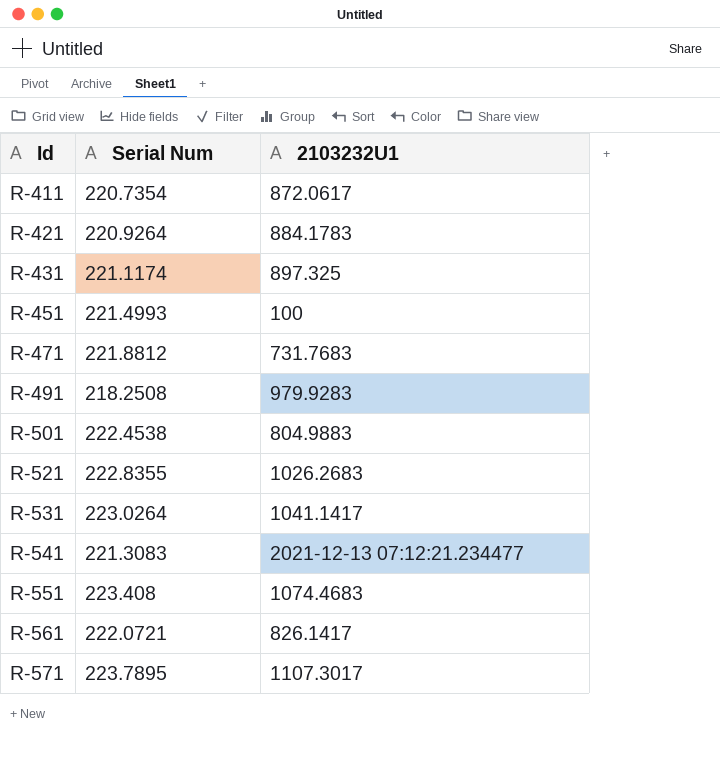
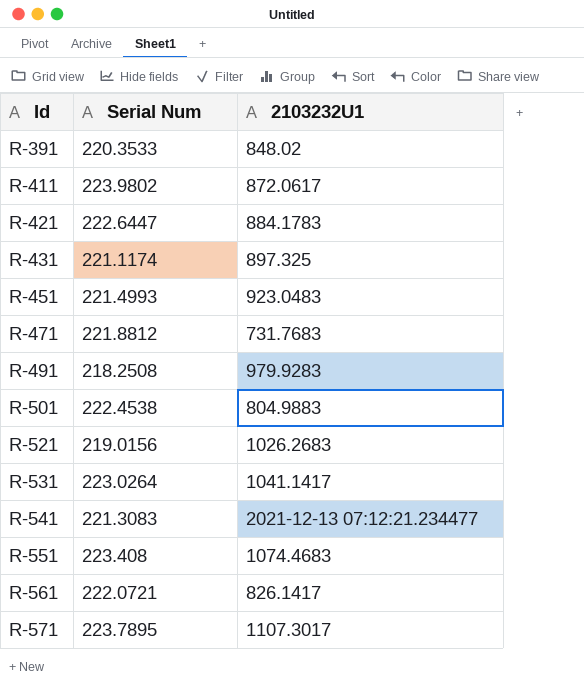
row R-391: none -> 220.3533 | 848.02
R-411 | Serial Num: 220.7354 -> 223.9802
R-421 | Serial Num: 220.9264 -> 222.6447
R-451 | 2103232U1: 100 -> 923.0483
R-521 | Serial Num: 222.8355 -> 219.0156

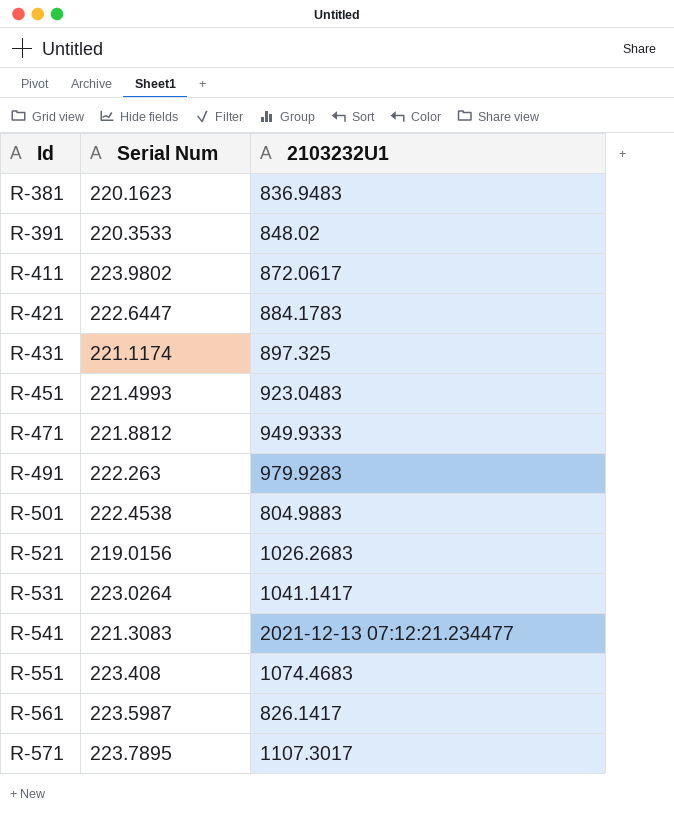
row R-381: none -> 220.1623 | 836.9483
R-471 | 2103232U1: 731.7683 -> 949.9333
R-491 | Serial Num: 218.2508 -> 222.263
R-561 | Serial Num: 222.0721 -> 223.5987

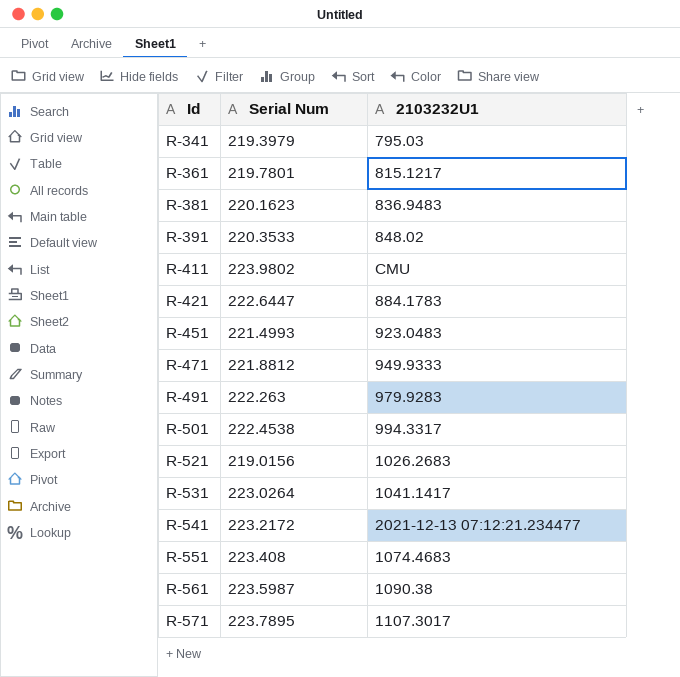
row R-431: 221.1174 | 897.325 -> none
row R-341: none -> 219.3979 | 795.03
row R-361: none -> 219.7801 | 815.1217
R-411 | 2103232U1: 872.0617 -> CMU
R-501 | 2103232U1: 804.9883 -> 994.3317
R-541 | Serial Num: 221.3083 -> 223.2172
R-561 | 2103232U1: 826.1417 -> 1090.38

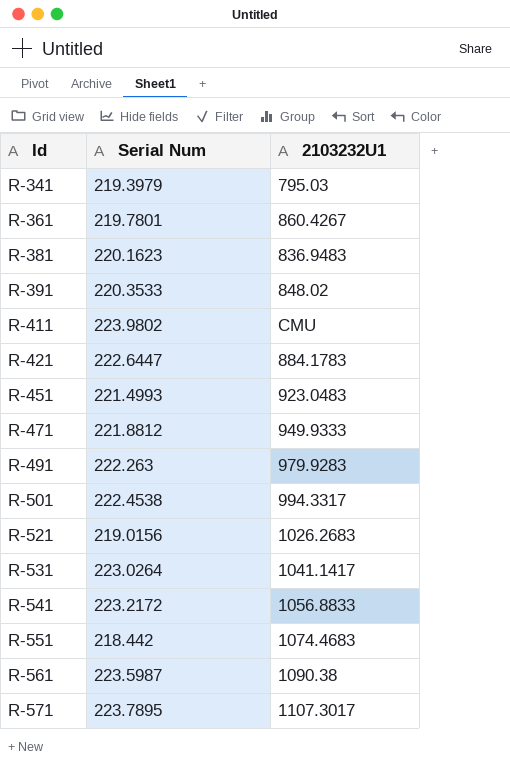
R-361 | 2103232U1: 815.1217 -> 860.4267
R-541 | 2103232U1: 2021-12-13 07:12:21.234477 -> 1056.8833
R-551 | Serial Num: 223.408 -> 218.442

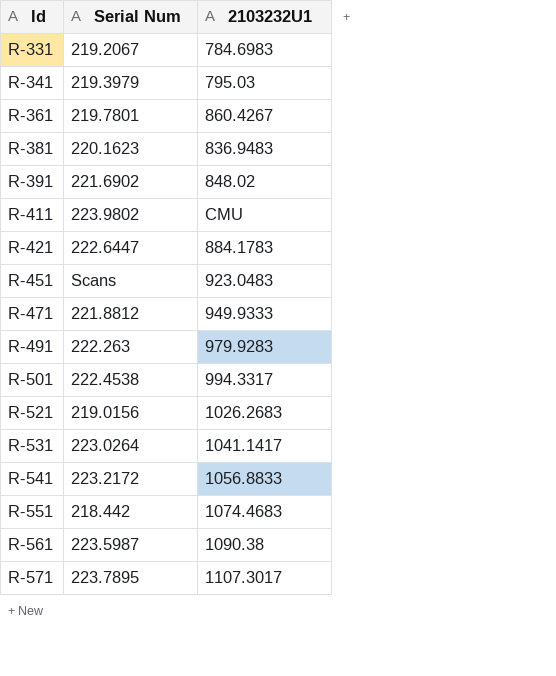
row R-331: none -> 219.2067 | 784.6983
R-391 | Serial Num: 220.3533 -> 221.6902
R-451 | Serial Num: 221.4993 -> Scans

